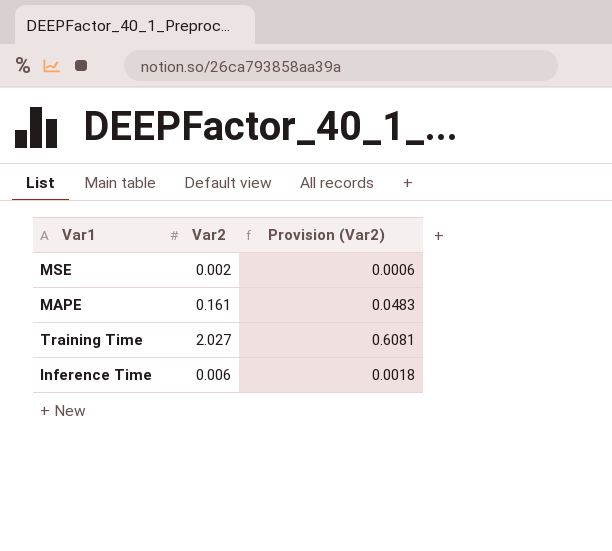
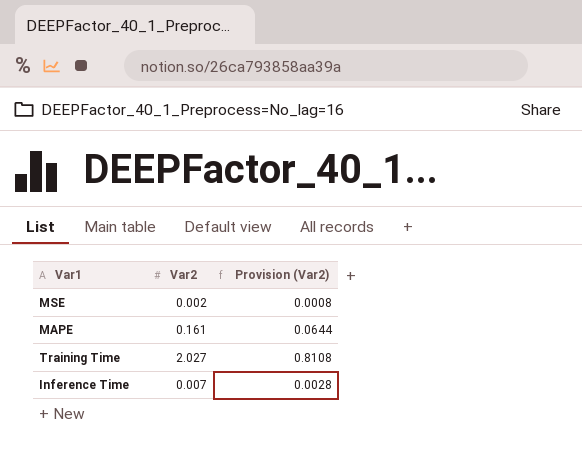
column Provision (Var2) | formula: [Var2] * 0.3 -> [Var2] * 0.4
Inference Time | Var2: 0.006 -> 0.007

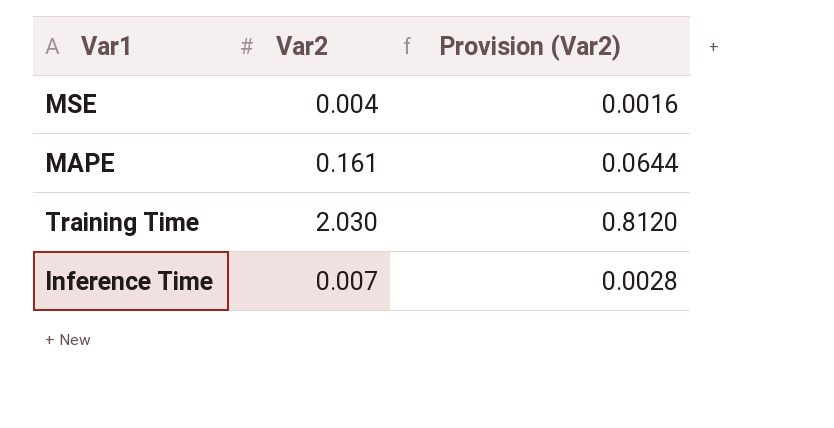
MSE | Var2: 0.002 -> 0.004
MSE | Provision (Var2): 0.0008 -> 0.0016
Training Time | Var2: 2.027 -> 2.030
Training Time | Provision (Var2): 0.8108 -> 0.8120

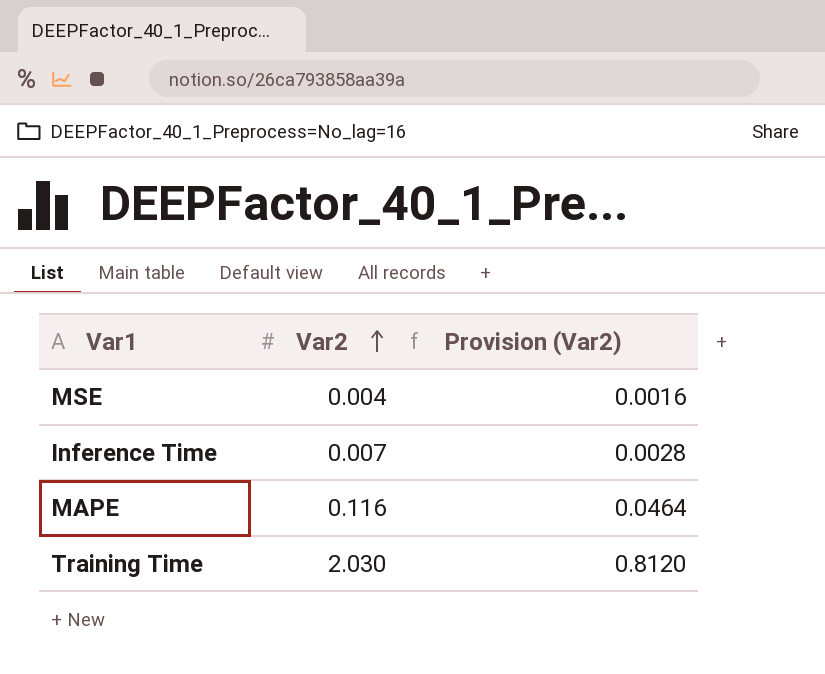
row order: none -> Var2 ascending
MAPE | Var2: 0.161 -> 0.116
MAPE | Provision (Var2): 0.0644 -> 0.0464

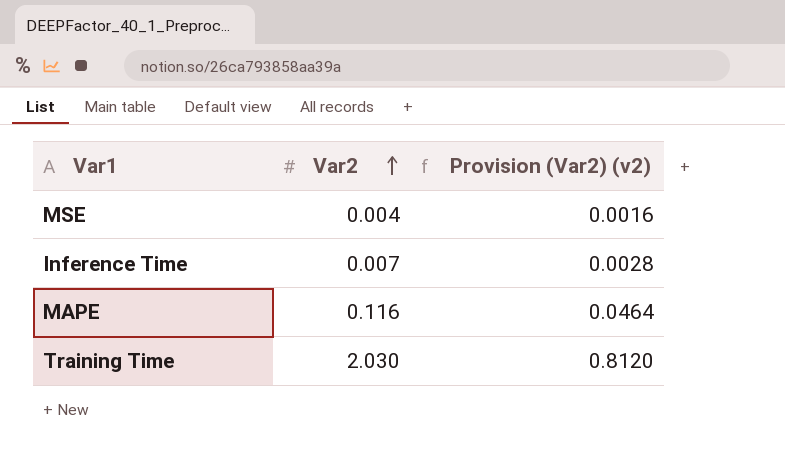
column name: Provision (Var2) -> Provision (Var2) (v2)

